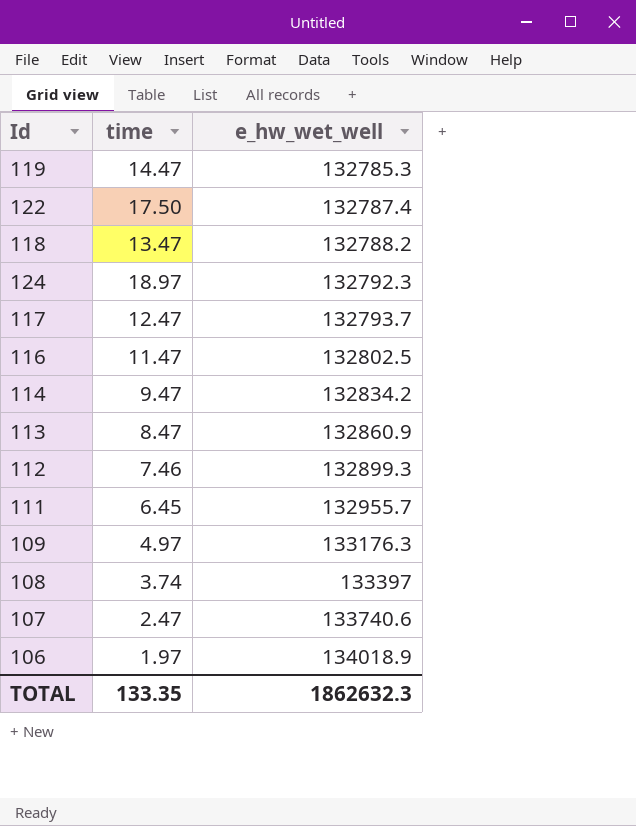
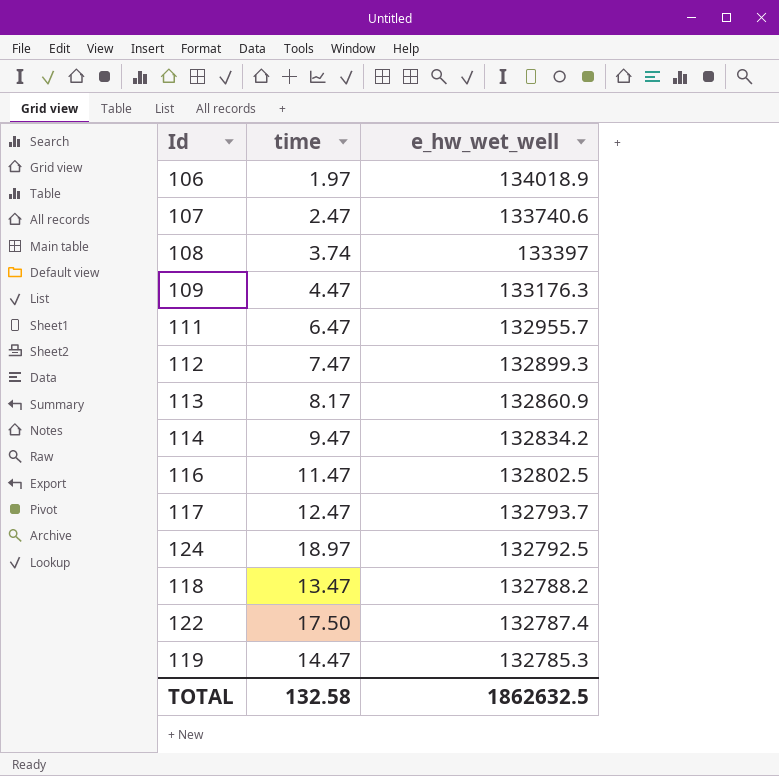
row order: e_hw_wet_well ascending -> e_hw_wet_well descending
109 | time: 4.97 -> 4.47
111 | time: 6.45 -> 6.47
112 | time: 7.46 -> 7.47
113 | time: 8.47 -> 8.17
124 | e_hw_wet_well: 132792.3 -> 132792.5
TOTAL | time: 133.35 -> 132.58
TOTAL | e_hw_wet_well: 1862632.3 -> 1862632.5

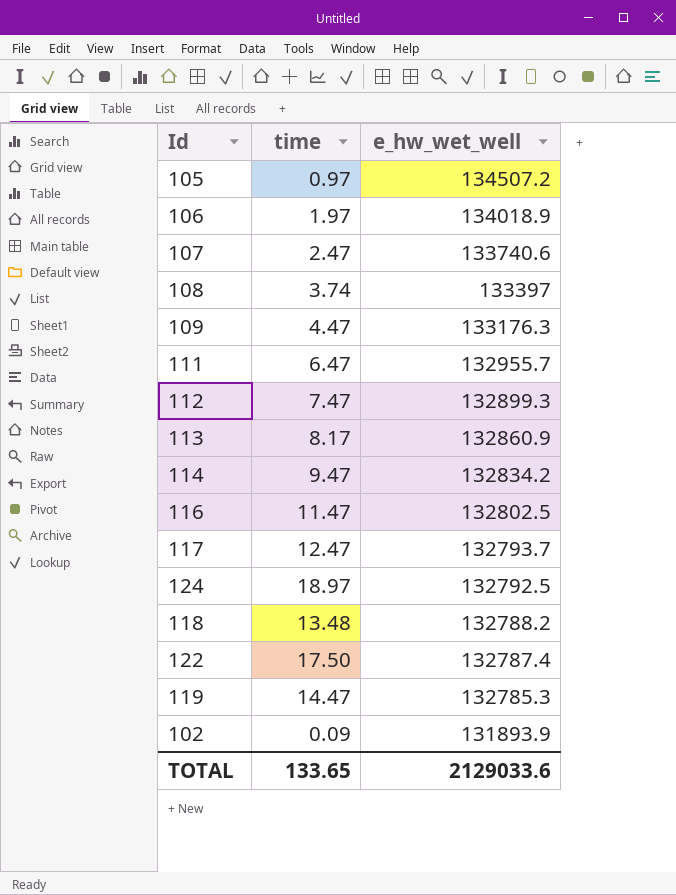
row 105: none -> 0.97 | 134507.2
118 | time: 13.47 -> 13.48
row 102: none -> 0.09 | 131893.9
TOTAL | time: 132.58 -> 133.65
TOTAL | e_hw_wet_well: 1862632.5 -> 2129033.6

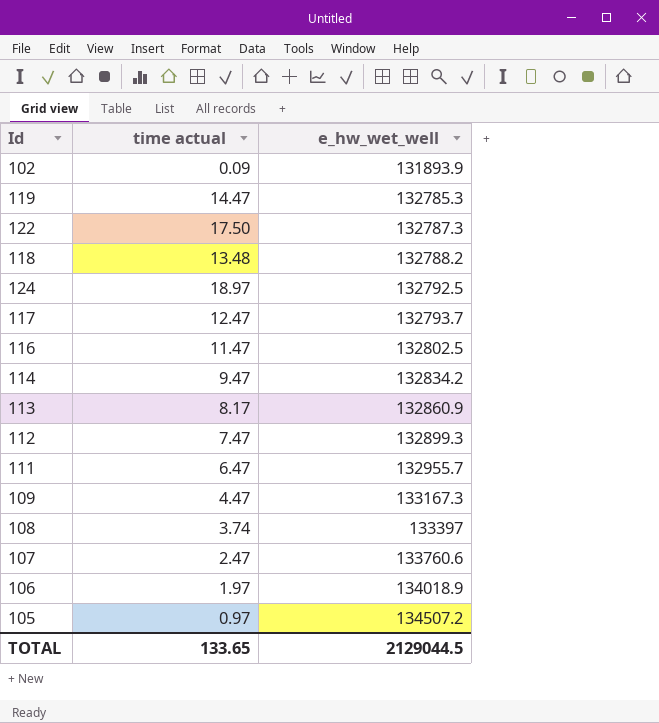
row order: e_hw_wet_well descending -> e_hw_wet_well ascending
column name: time -> time actual
122 | e_hw_wet_well: 132787.4 -> 132787.3
109 | e_hw_wet_well: 133176.3 -> 133167.3
107 | e_hw_wet_well: 133740.6 -> 133760.6
TOTAL | e_hw_wet_well: 2129033.6 -> 2129044.5

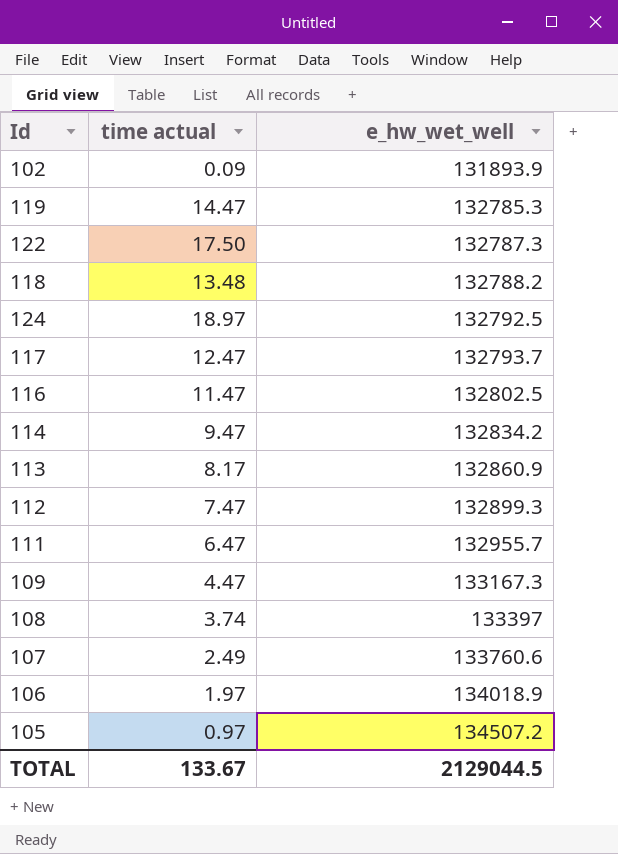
107 | time actual: 2.47 -> 2.49
TOTAL | time actual: 133.65 -> 133.67

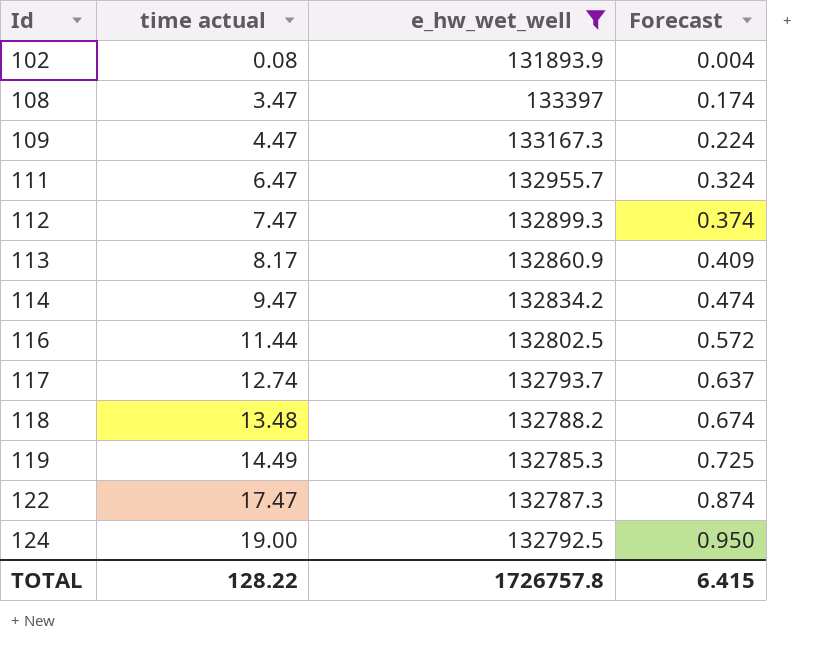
filter: none -> e_hw_wet_well <= 133397
row order: e_hw_wet_well ascending -> Id ascending
column Forecast | formula: none -> [time actual] * 0.05
102 | time actual: 0.09 -> 0.08
108 | time actual: 3.74 -> 3.47
116 | time actual: 11.47 -> 11.44
117 | time actual: 12.47 -> 12.74
119 | time actual: 14.47 -> 14.49
122 | time actual: 17.50 -> 17.47
124 | time actual: 18.97 -> 19.00
TOTAL | time actual: 133.67 -> 128.22
TOTAL | e_hw_wet_well: 2129044.5 -> 1726757.8

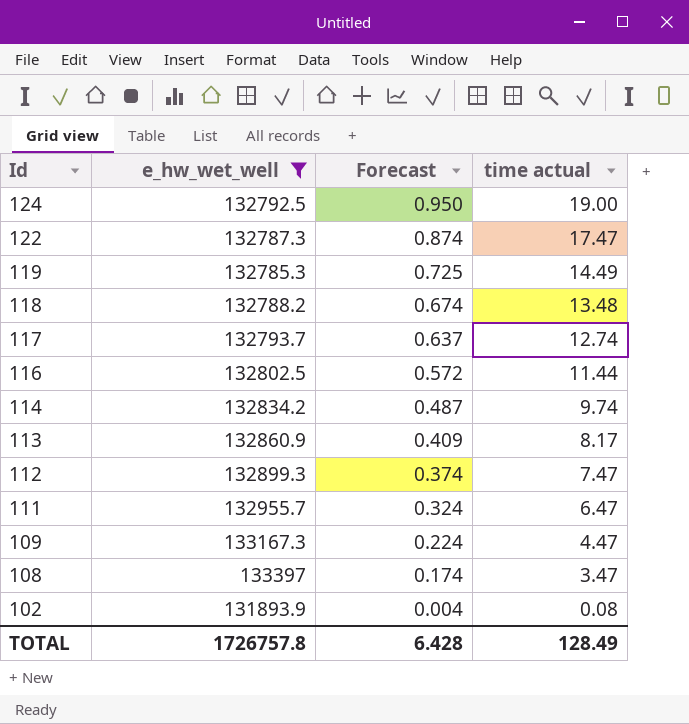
row order: Id ascending -> Id descending
column time actual | position: 2 -> 4
114 | Forecast: 0.474 -> 0.487
114 | time actual: 9.47 -> 9.74
TOTAL | Forecast: 6.415 -> 6.428
TOTAL | time actual: 128.22 -> 128.49

